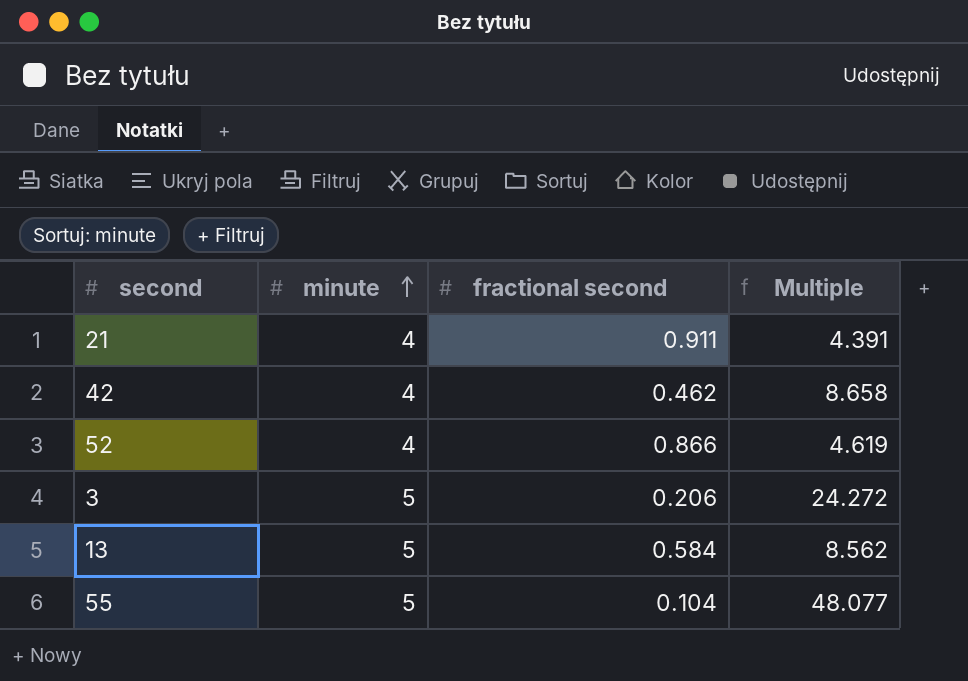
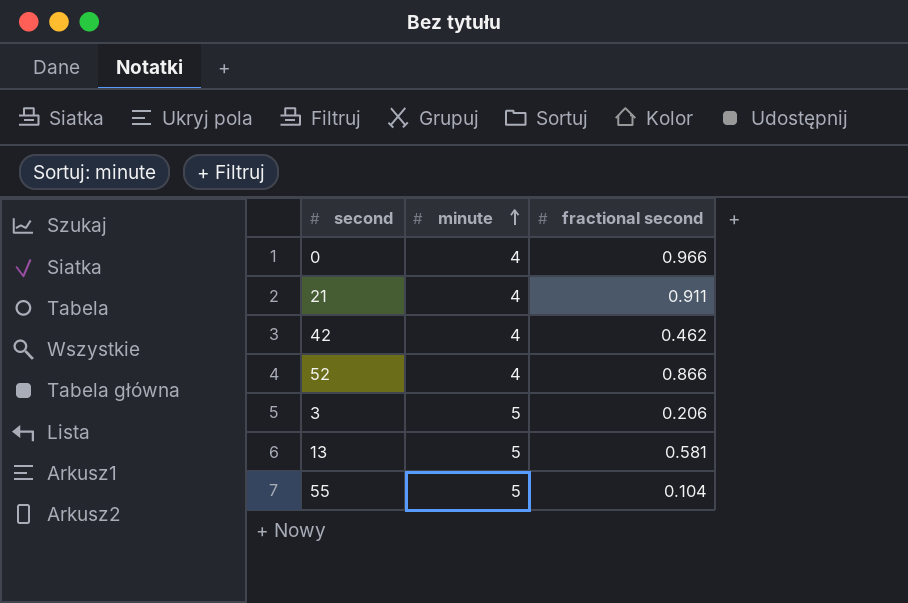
column Multiple | formula: [minute] / [fractional second] -> none
row 0: none -> 4 | 0.966
13 | fractional second: 0.584 -> 0.581

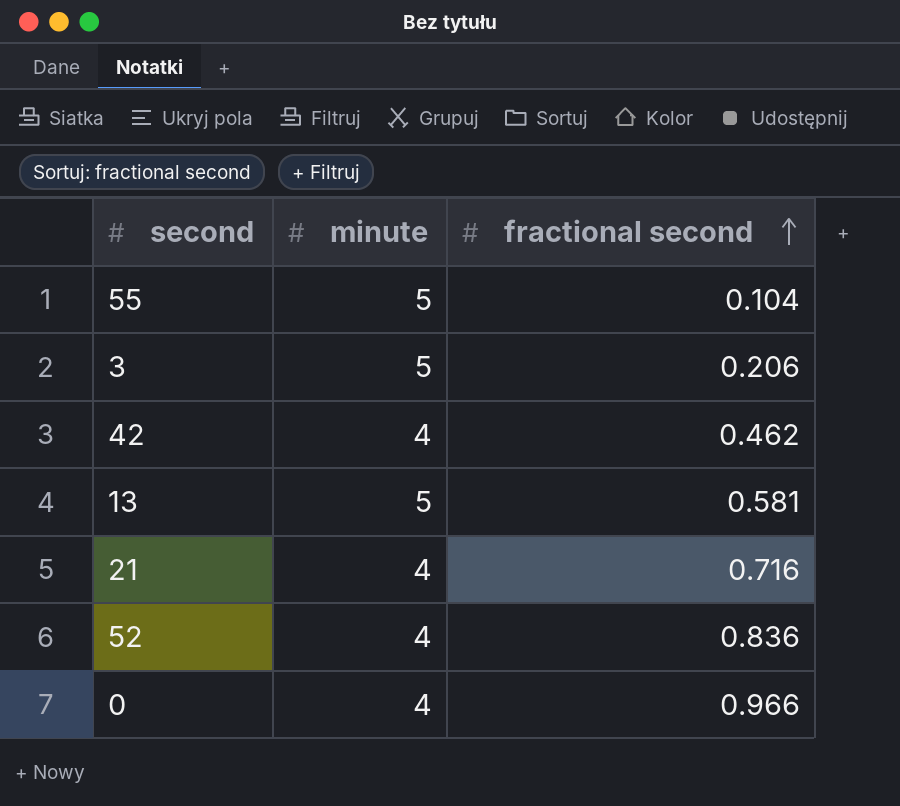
row order: minute ascending -> fractional second ascending
21 | fractional second: 0.911 -> 0.716
52 | fractional second: 0.866 -> 0.836

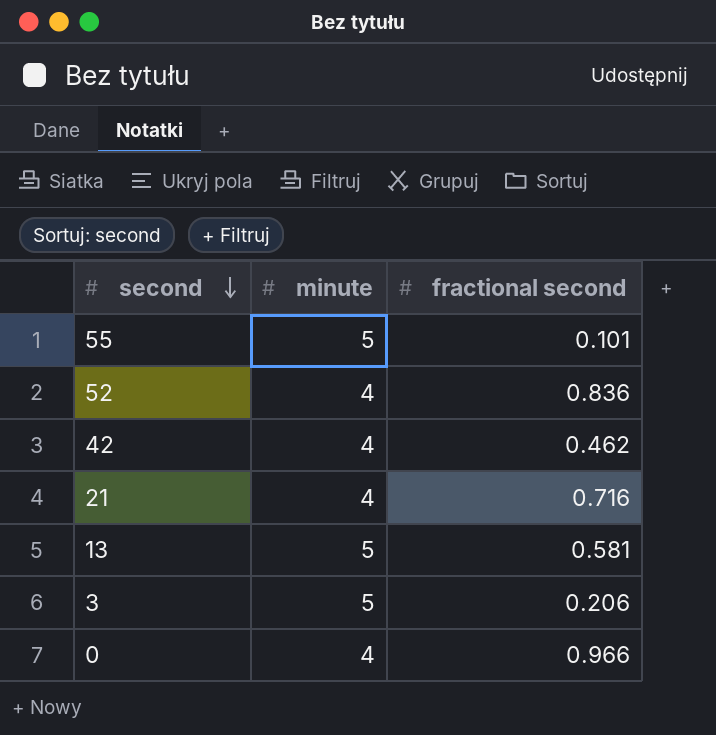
row order: fractional second ascending -> second descending
55 | fractional second: 0.104 -> 0.101

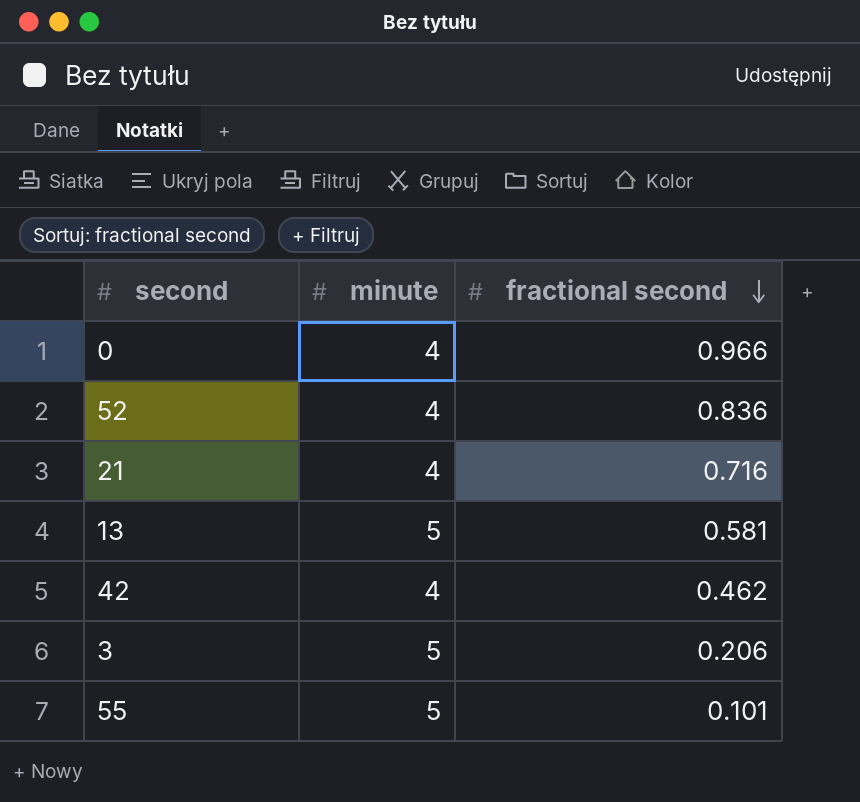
row order: second descending -> fractional second descending

